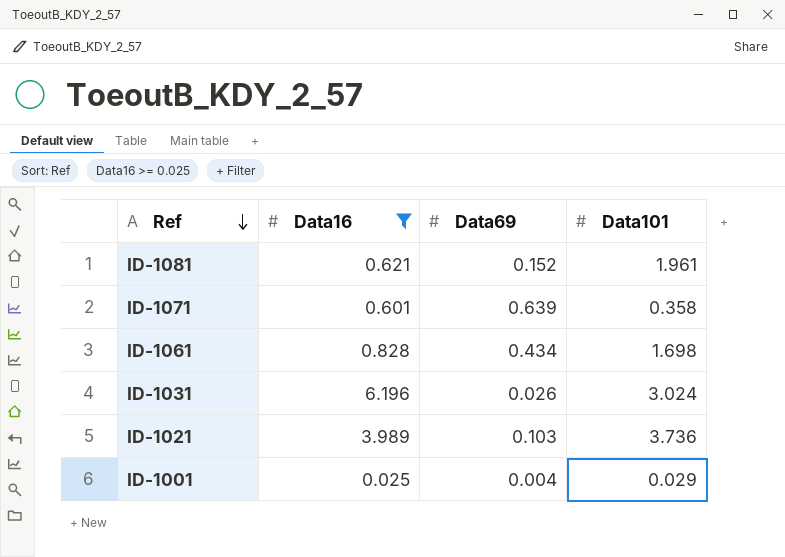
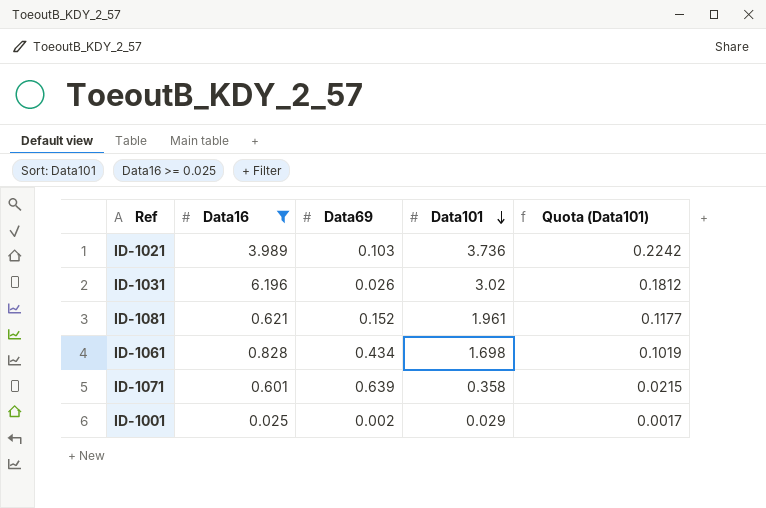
row order: Ref descending -> Data101 descending
column Quota (Data101) | formula: none -> [Data101] * 0.06
ID-1031 | Data101: 3.024 -> 3.02
ID-1001 | Data69: 0.004 -> 0.002

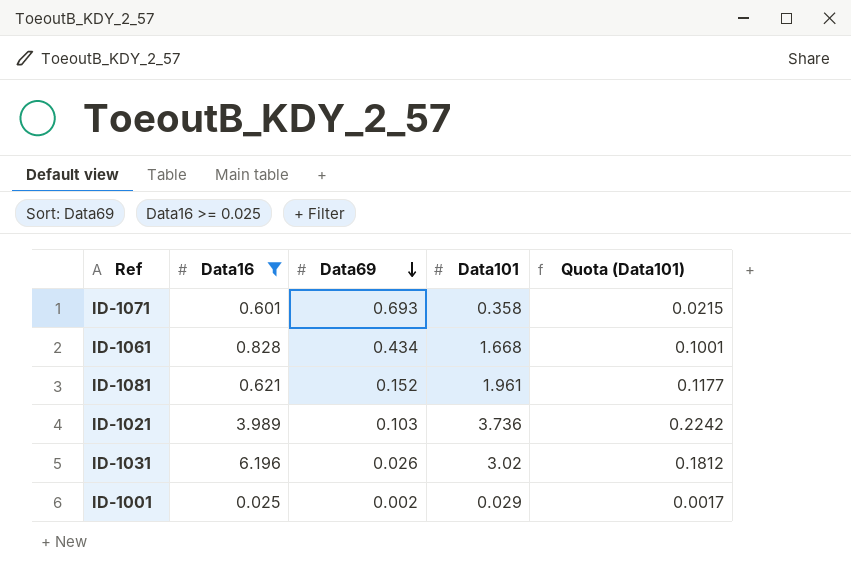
row order: Data101 descending -> Data69 descending
ID-1071 | Data69: 0.639 -> 0.693
ID-1061 | Data101: 1.698 -> 1.668
ID-1061 | Quota (Data101): 0.1019 -> 0.1001

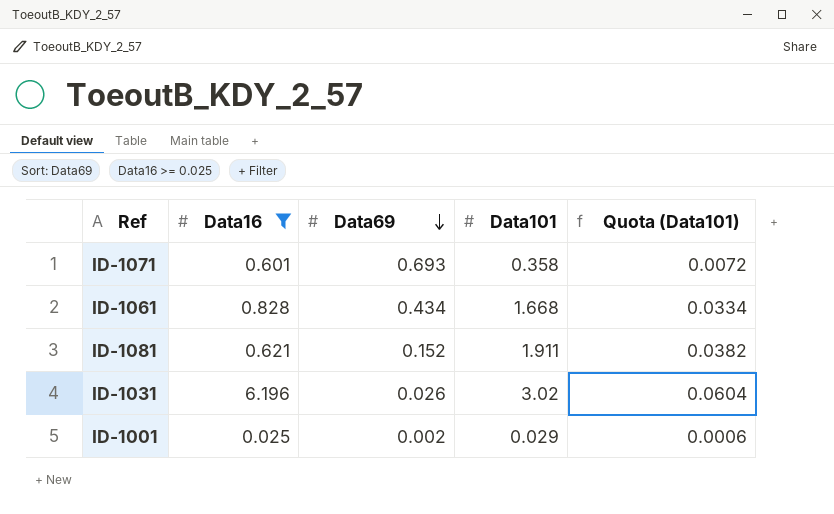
column Quota (Data101) | formula: [Data101] * 0.06 -> [Data101] * 0.02
row ID-1021: 3.989 | 0.103 | 3.736 | 0.2242 -> none
ID-1081 | Data101: 1.961 -> 1.911

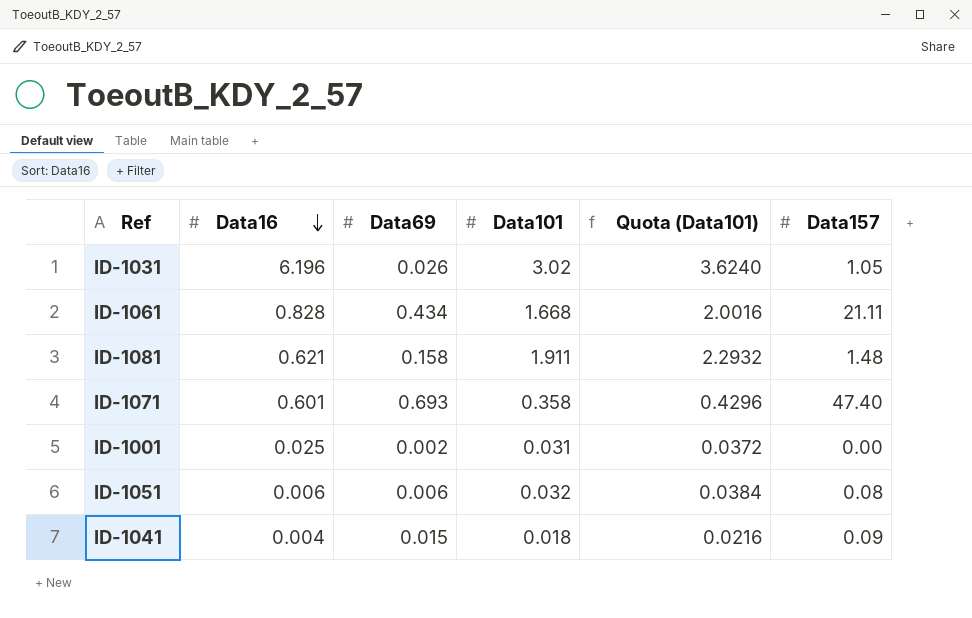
filter: Data16 >= 0.025 -> none
row order: Data69 descending -> Data16 descending
column Quota (Data101) | formula: [Data101] * 0.02 -> [Data101] * 1.2
column Data157 | position: none -> 6
ID-1081 | Data69: 0.152 -> 0.158
ID-1001 | Data101: 0.029 -> 0.031

